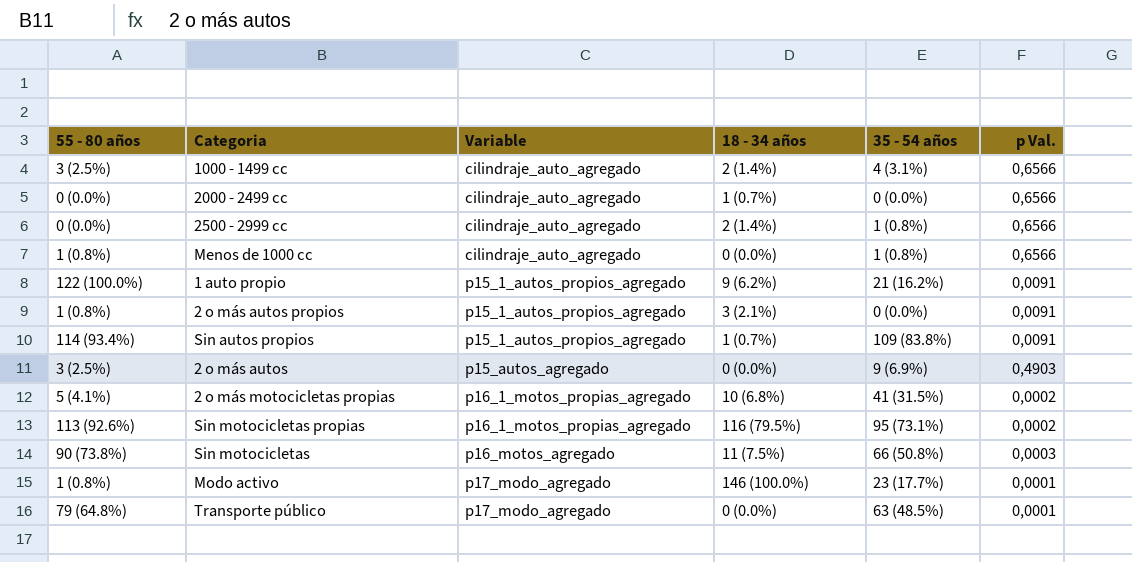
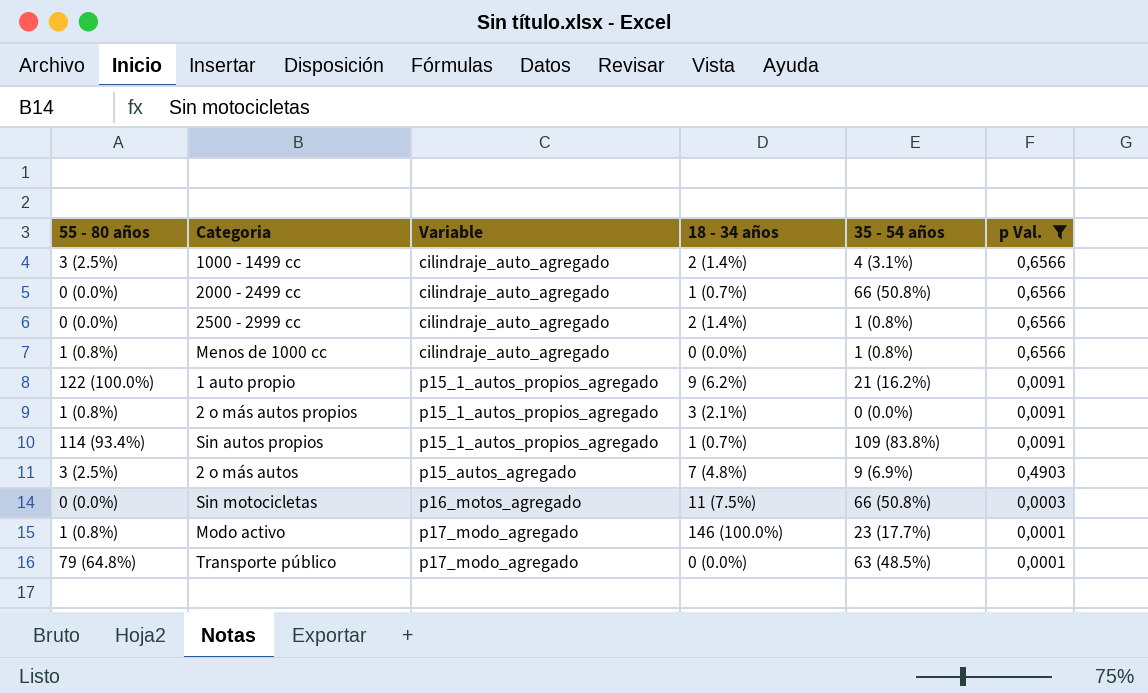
filter: none -> p Val. != 0,0002
2000 - 2499 cc | 35 - 54 años: 0 (0.0%) -> 66 (50.8%)
2 o más autos | 18 - 34 años: 0 (0.0%) -> 7 (4.8%)
Sin motocicletas | 55 - 80 años: 90 (73.8%) -> 0 (0.0%)

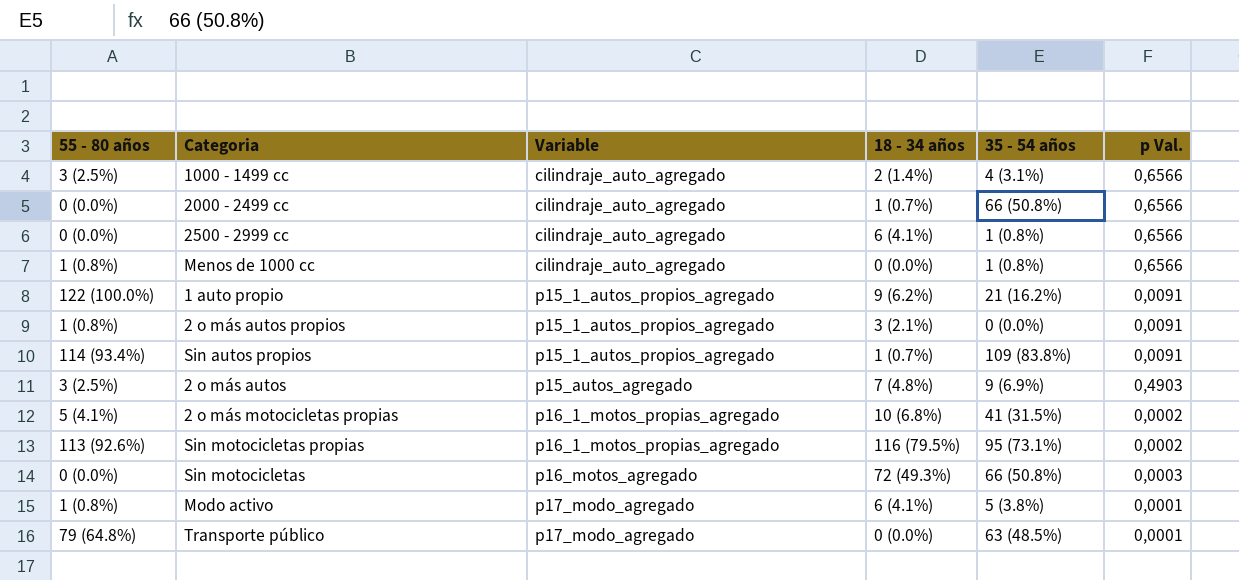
filter: p Val. != 0,0002 -> none
2500 - 2999 cc | 18 - 34 años: 2 (1.4%) -> 6 (4.1%)
Sin motocicletas | 18 - 34 años: 11 (7.5%) -> 72 (49.3%)
Modo activo | 18 - 34 años: 146 (100.0%) -> 6 (4.1%)
Modo activo | 35 - 54 años: 23 (17.7%) -> 5 (3.8%)

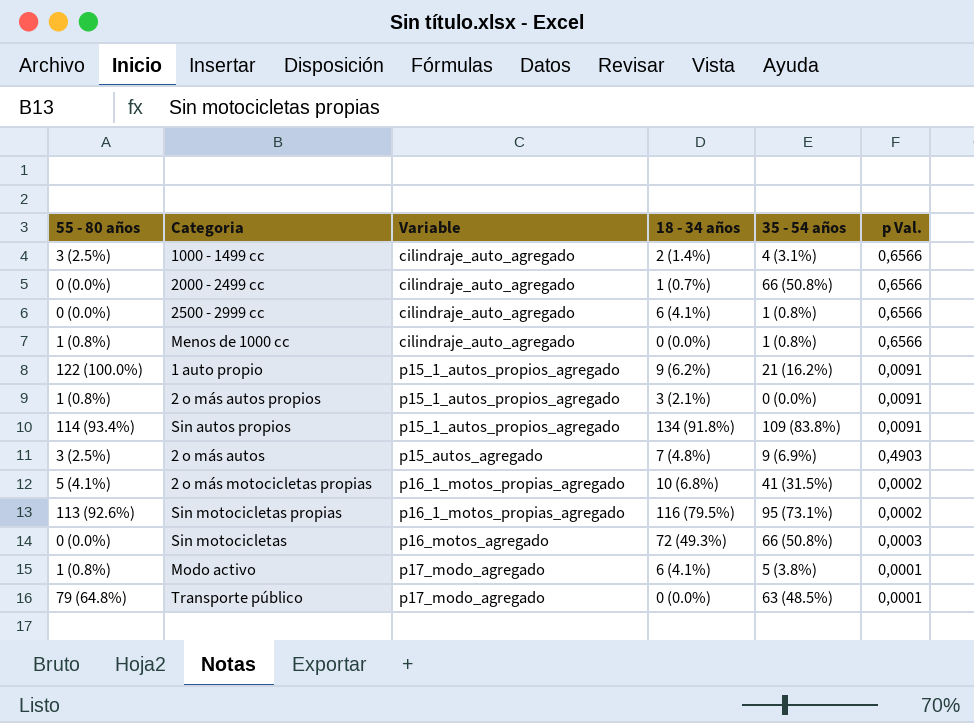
Sin autos propios | 18 - 34 años: 1 (0.7%) -> 134 (91.8%)

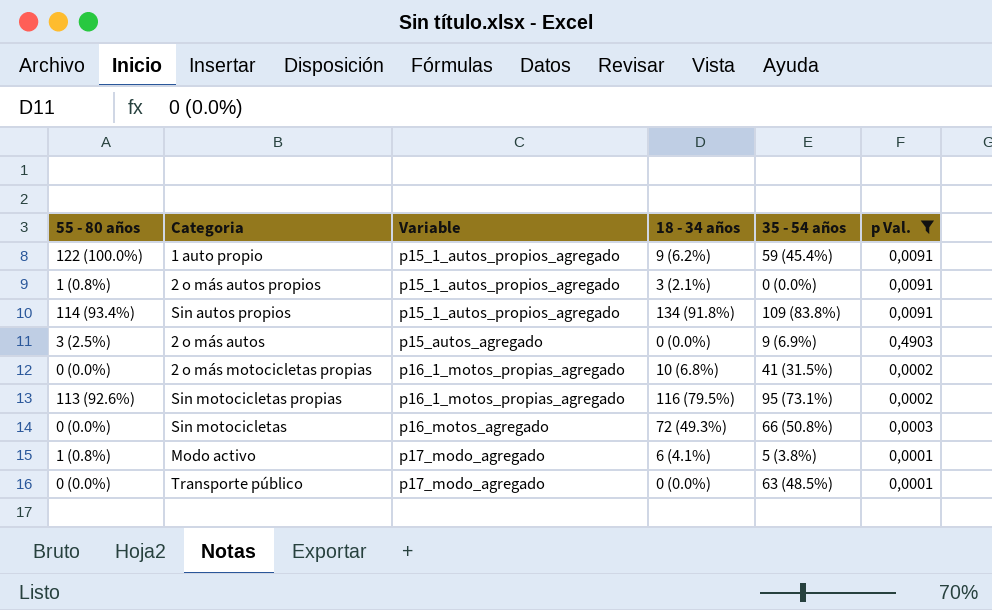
filter: none -> p Val. != 0,6566
1 auto propio | 35 - 54 años: 21 (16.2%) -> 59 (45.4%)
2 o más autos | 18 - 34 años: 7 (4.8%) -> 0 (0.0%)
2 o más motocicletas propias | 55 - 80 años: 5 (4.1%) -> 0 (0.0%)
Transporte público | 55 - 80 años: 79 (64.8%) -> 0 (0.0%)

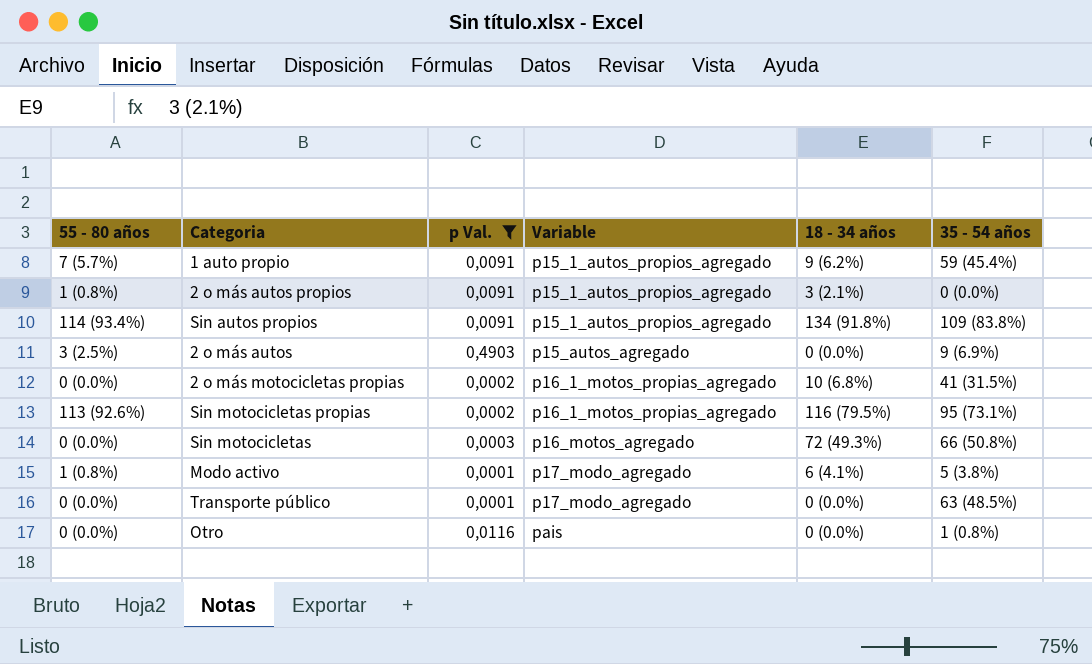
column p Val. | position: 6 -> 3
1 auto propio | 55 - 80 años: 122 (100.0%) -> 7 (5.7%)
row Otro: none -> 0 (0.0%) | 0,0116 | pais | 0 (0.0%) | 1 (0.8%)

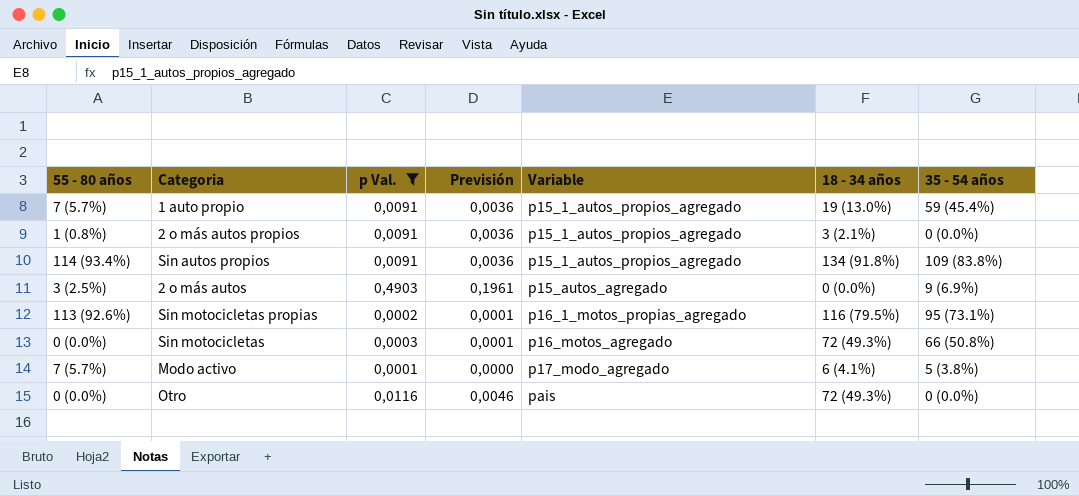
column Previsión | formula: none -> [p Val.] * 0,4
row 2 o más motocicletas propias: 0 (0.0%) | 0,0002 | p16_1_motos_propias_agregado | 10 (6.8%) | 41 (31.5%) -> none
row Transporte público: 0 (0.0%) | 0,0001 | p17_modo_agregado | 0 (0.0%) | 63 (48.5%) -> none
1 auto propio | 18 - 34 años: 9 (6.2%) -> 19 (13.0%)
Modo activo | 55 - 80 años: 1 (0.8%) -> 7 (5.7%)
Otro | 18 - 34 años: 0 (0.0%) -> 72 (49.3%)
Otro | 35 - 54 años: 1 (0.8%) -> 0 (0.0%)

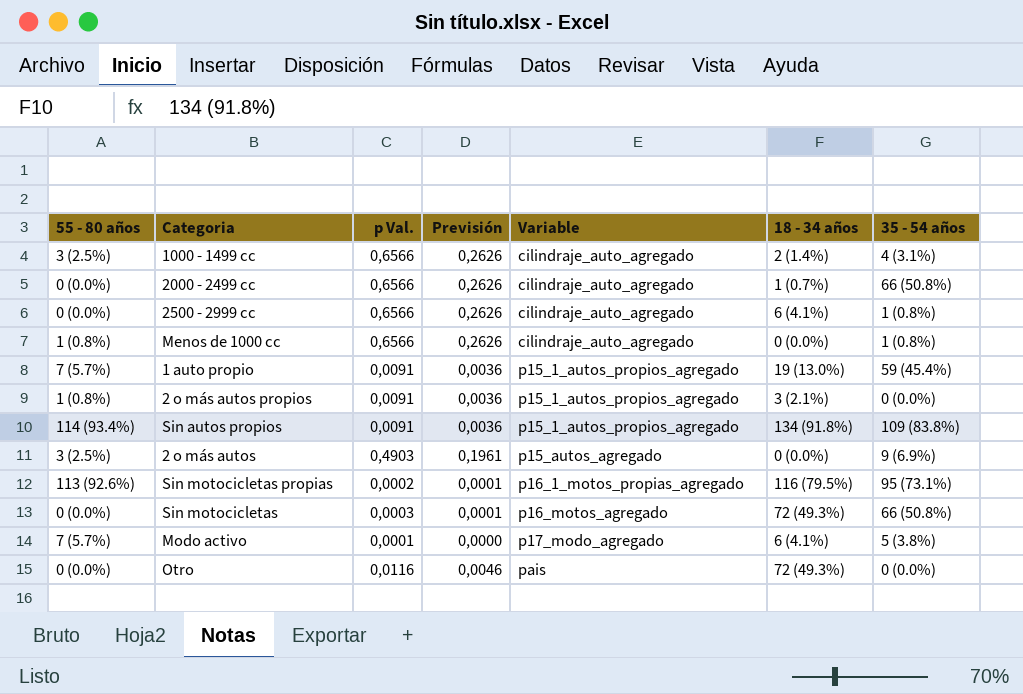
filter: p Val. != 0,6566 -> none

